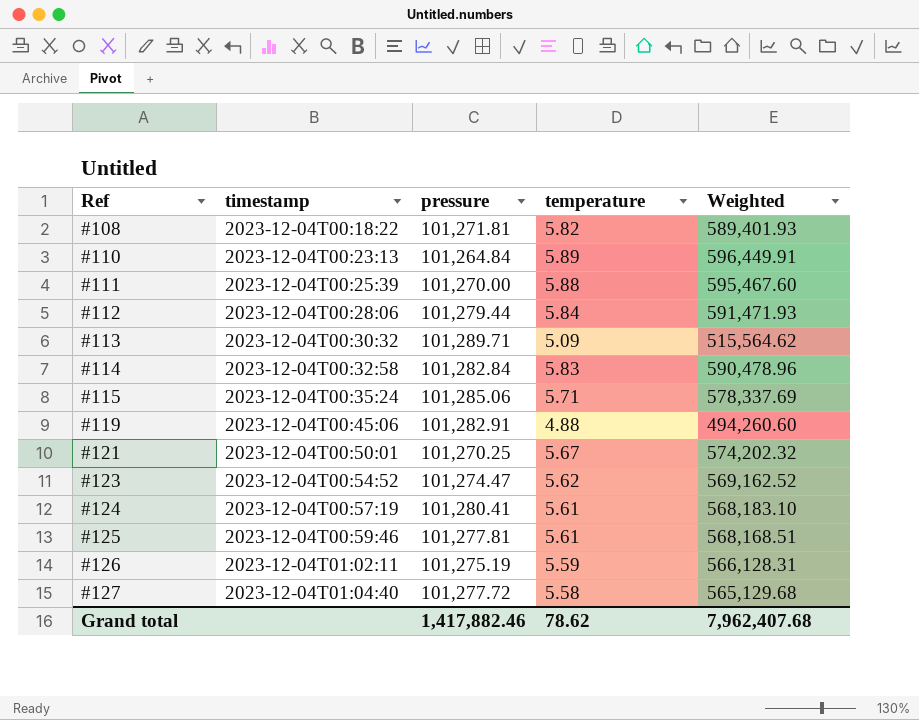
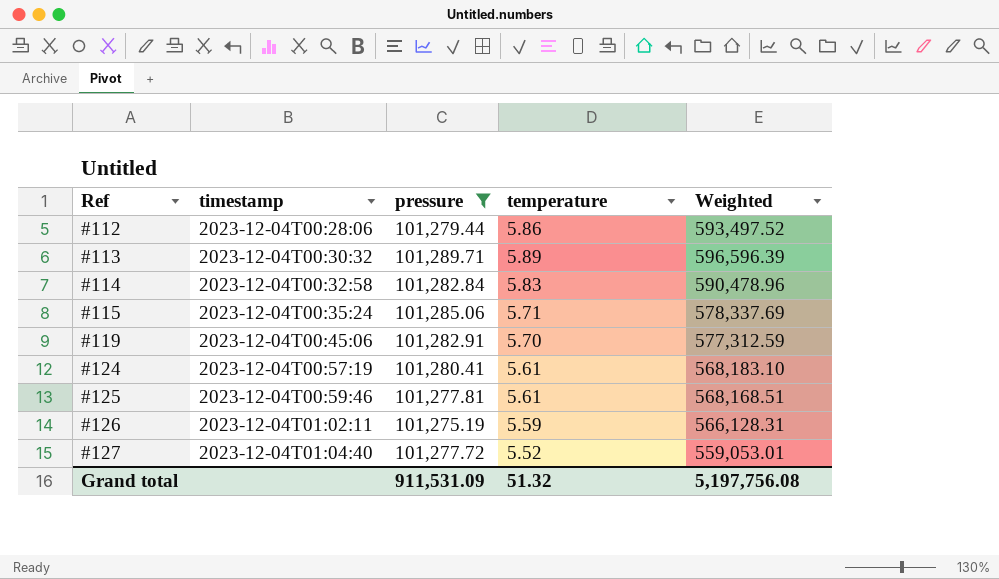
filter: none -> pressure >= 101,275.19
#112 | temperature: 5.84 -> 5.86
#112 | Weighted: 591,471.93 -> 593,497.52
#113 | temperature: 5.09 -> 5.89
#113 | Weighted: 515,564.62 -> 596,596.39
#119 | temperature: 4.88 -> 5.70
#119 | Weighted: 494,260.60 -> 577,312.59
#127 | temperature: 5.58 -> 5.52
#127 | Weighted: 565,129.68 -> 559,053.01
Grand total | pressure: 1,417,882.46 -> 911,531.09
Grand total | temperature: 78.62 -> 51.32
Grand total | Weighted: 7,962,407.68 -> 5,197,756.08

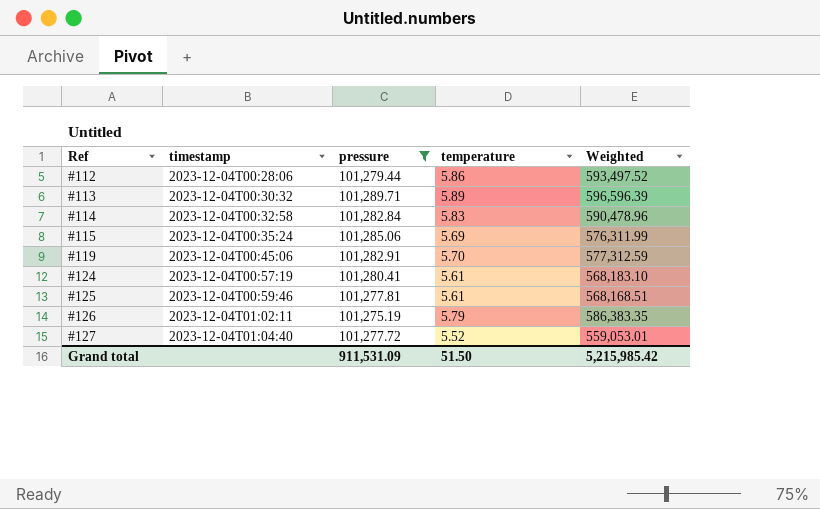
#115 | temperature: 5.71 -> 5.69
#115 | Weighted: 578,337.69 -> 576,311.99
#126 | temperature: 5.59 -> 5.79
#126 | Weighted: 566,128.31 -> 586,383.35
Grand total | temperature: 51.32 -> 51.50
Grand total | Weighted: 5,197,756.08 -> 5,215,985.42

